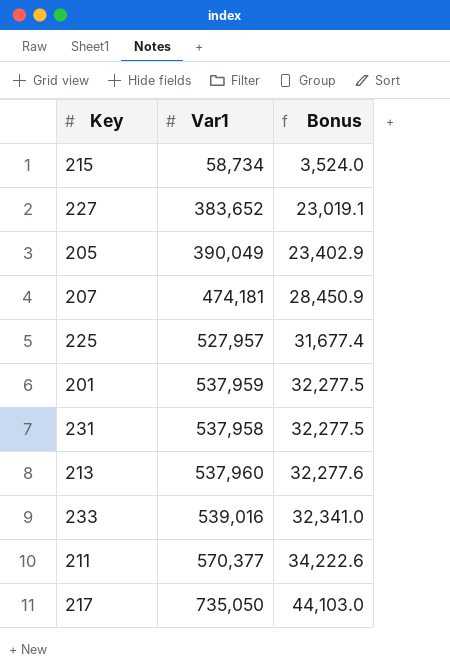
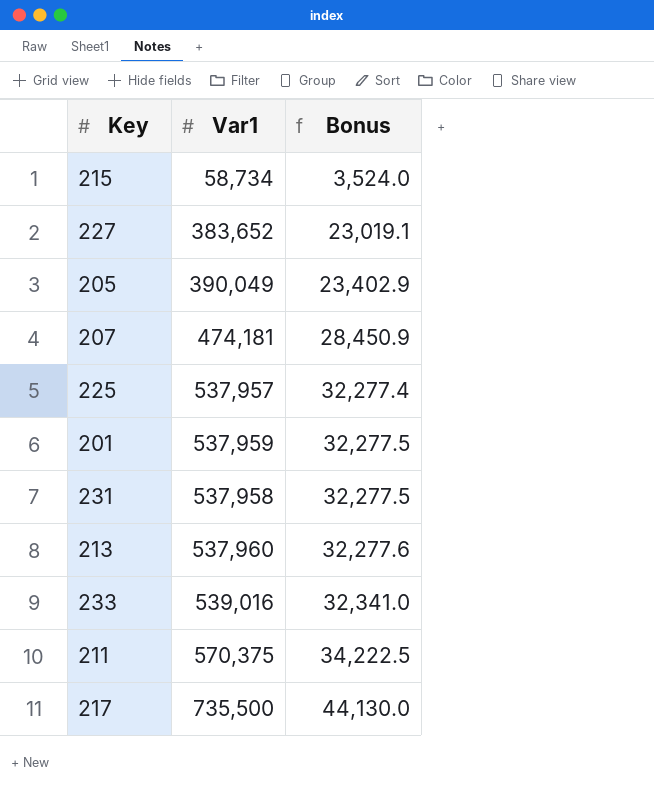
225 | Var1: 527,957 -> 537,957
225 | Bonus: 31,677.4 -> 32,277.4
211 | Var1: 570,377 -> 570,375
211 | Bonus: 34,222.6 -> 34,222.5
217 | Var1: 735,050 -> 735,500
217 | Bonus: 44,103.0 -> 44,130.0

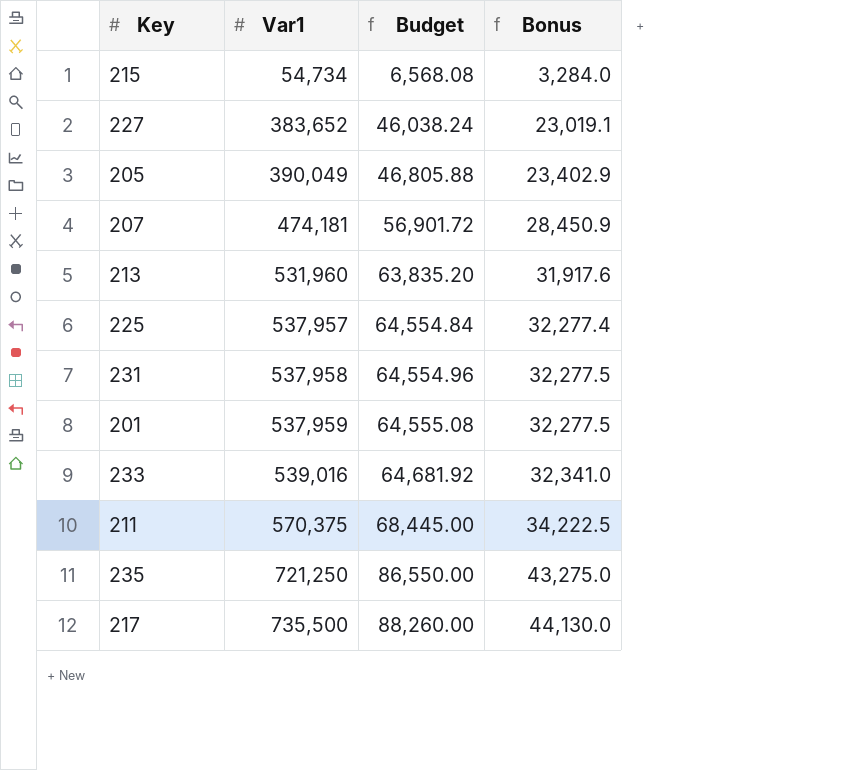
row order: Bonus ascending -> Var1 ascending
column Budget | formula: none -> [Var1] * 0.12
215 | Var1: 58,734 -> 54,734
215 | Bonus: 3,524.0 -> 3,284.0
213 | Var1: 537,960 -> 531,960
213 | Bonus: 32,277.6 -> 31,917.6
row 235: none -> 721,250 | 86,550.00 | 43,275.0

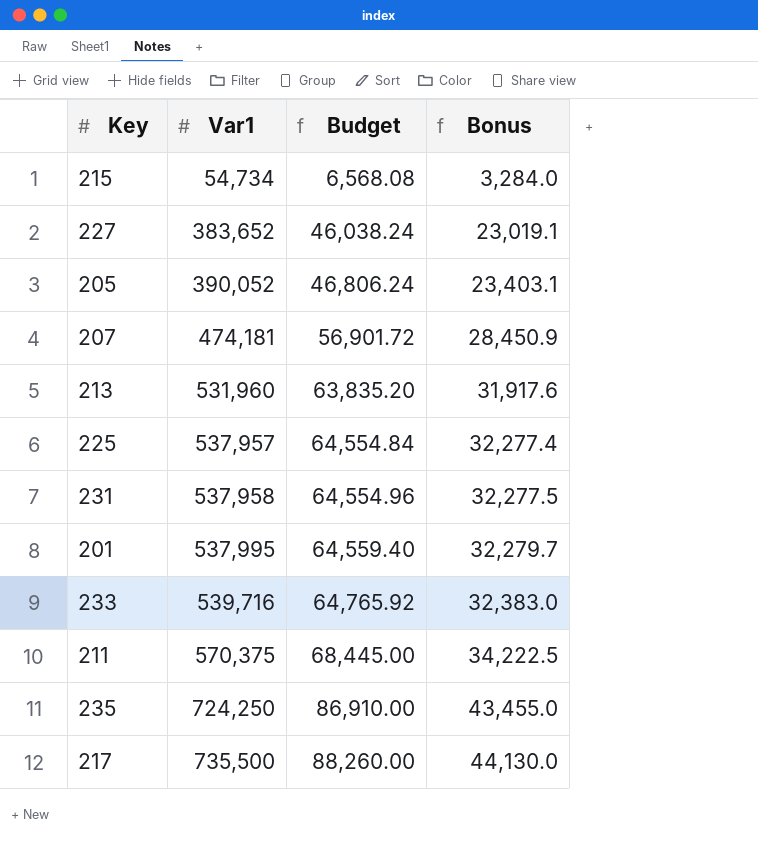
205 | Var1: 390,049 -> 390,052
205 | Budget: 46,805.88 -> 46,806.24
205 | Bonus: 23,402.9 -> 23,403.1
201 | Var1: 537,959 -> 537,995
201 | Budget: 64,555.08 -> 64,559.40
201 | Bonus: 32,277.5 -> 32,279.7
233 | Var1: 539,016 -> 539,716
233 | Budget: 64,681.92 -> 64,765.92
233 | Bonus: 32,341.0 -> 32,383.0
235 | Var1: 721,250 -> 724,250
235 | Budget: 86,550.00 -> 86,910.00
235 | Bonus: 43,275.0 -> 43,455.0

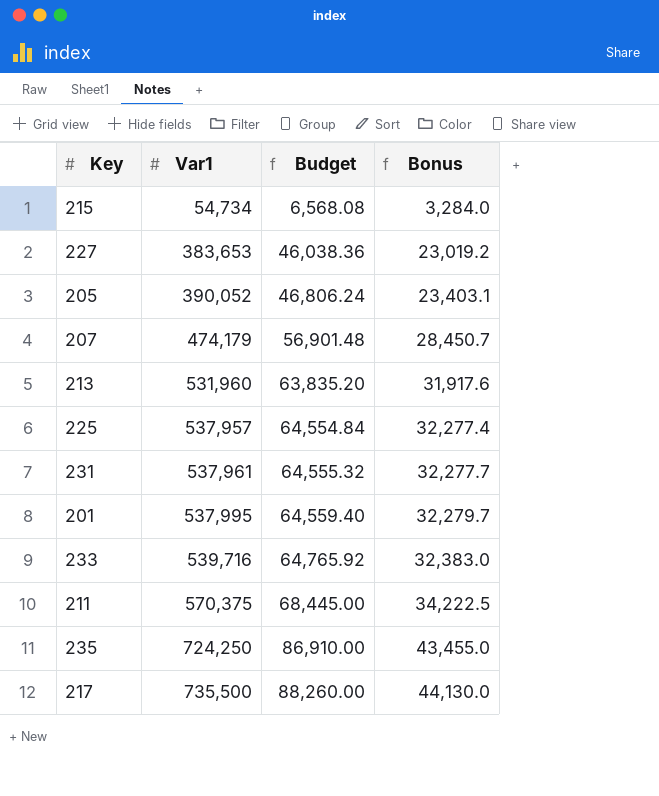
227 | Var1: 383,652 -> 383,653
227 | Budget: 46,038.24 -> 46,038.36
227 | Bonus: 23,019.1 -> 23,019.2
207 | Var1: 474,181 -> 474,179
207 | Budget: 56,901.72 -> 56,901.48
207 | Bonus: 28,450.9 -> 28,450.7
231 | Var1: 537,958 -> 537,961
231 | Budget: 64,554.96 -> 64,555.32
231 | Bonus: 32,277.5 -> 32,277.7

